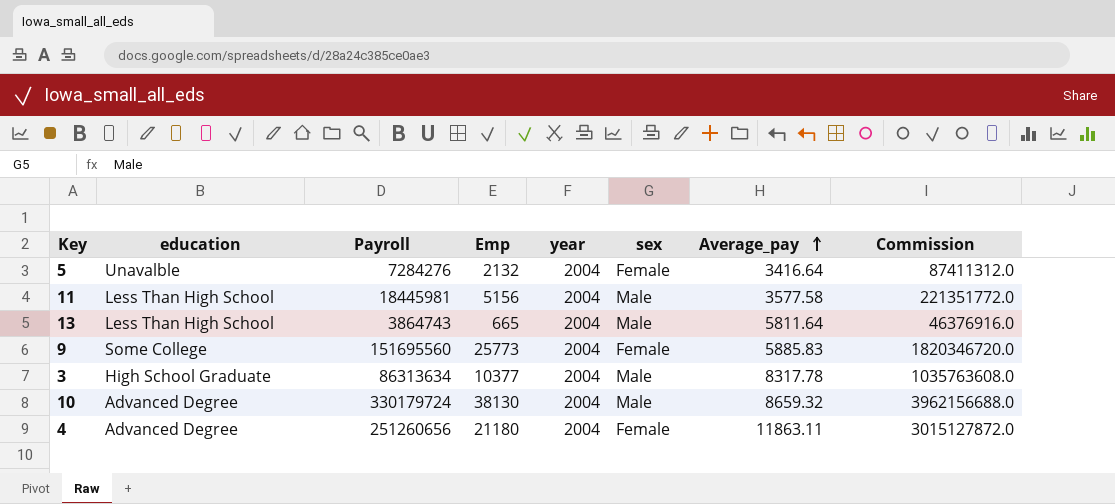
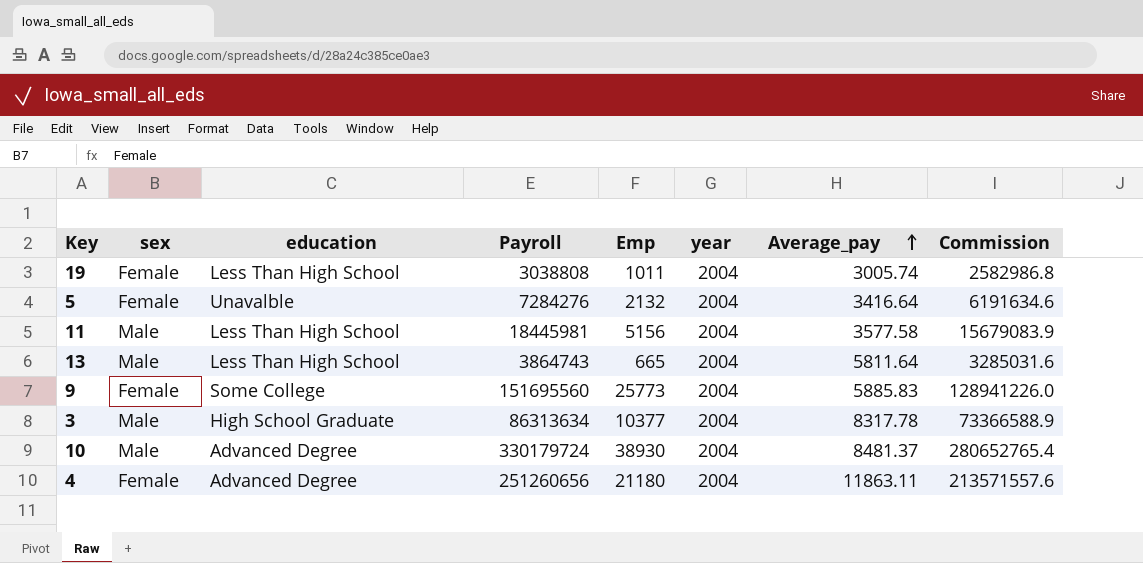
column sex | position: 6 -> 2
column Commission | formula: [Payroll] * 12 -> [Payroll] * 0.85
row 19: none -> Female | Less Than High School | 3038808 | 1011 | 2004 | 3005.74 | 2582986.8
10 | Emp: 38130 -> 38930
10 | Average_pay: 8659.32 -> 8481.37

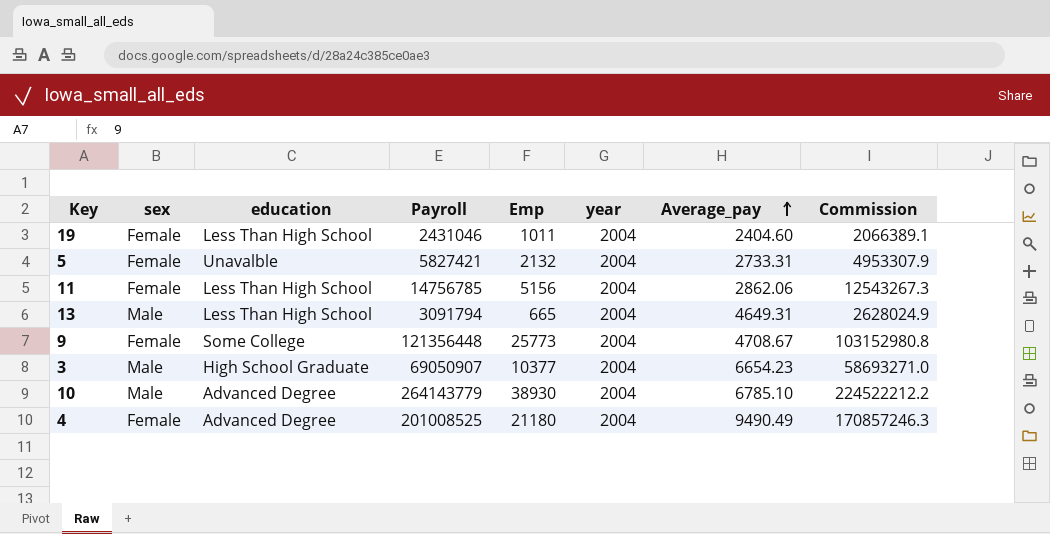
19 | Payroll: 3038808 -> 2431046
19 | Average_pay: 3005.74 -> 2404.60
19 | Commission: 2582986.8 -> 2066389.1
5 | Payroll: 7284276 -> 5827421
5 | Average_pay: 3416.64 -> 2733.31
5 | Commission: 6191634.6 -> 4953307.9
11 | sex: Male -> Female
11 | Payroll: 18445981 -> 14756785
11 | Average_pay: 3577.58 -> 2862.06
11 | Commission: 15679083.9 -> 12543267.3
13 | Payroll: 3864743 -> 3091794
13 | Average_pay: 5811.64 -> 4649.31
13 | Commission: 3285031.6 -> 2628024.9
9 | Payroll: 151695560 -> 121356448
9 | Average_pay: 5885.83 -> 4708.67
9 | Commission: 128941226.0 -> 103152980.8
3 | Payroll: 86313634 -> 69050907
3 | Average_pay: 8317.78 -> 6654.23
3 | Commission: 73366588.9 -> 58693271.0
10 | Payroll: 330179724 -> 264143779
10 | Average_pay: 8481.37 -> 6785.10
10 | Commission: 280652765.4 -> 224522212.2
4 | Payroll: 251260656 -> 201008525
4 | Average_pay: 11863.11 -> 9490.49
4 | Commission: 213571557.6 -> 170857246.3

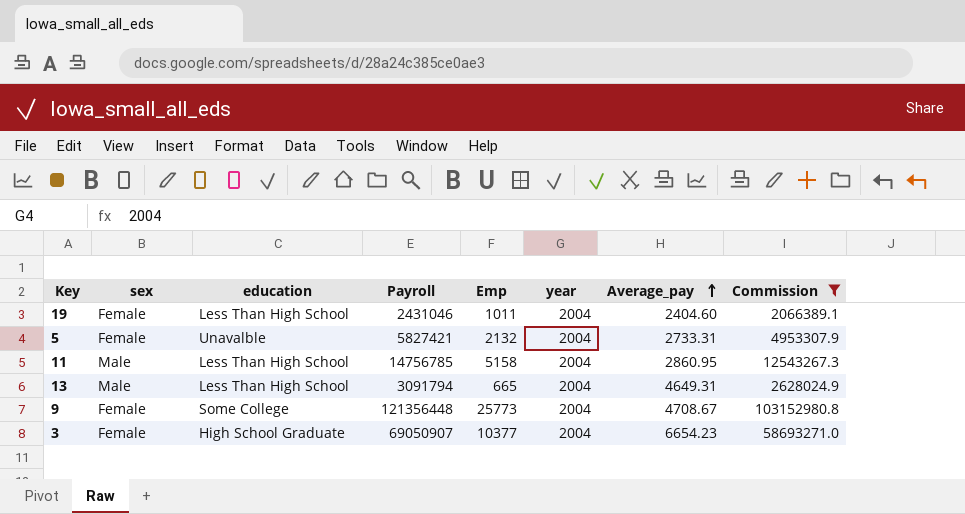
filter: none -> Commission <= 103152980.8
11 | sex: Female -> Male
11 | Emp: 5156 -> 5158
11 | Average_pay: 2862.06 -> 2860.95
3 | sex: Male -> Female

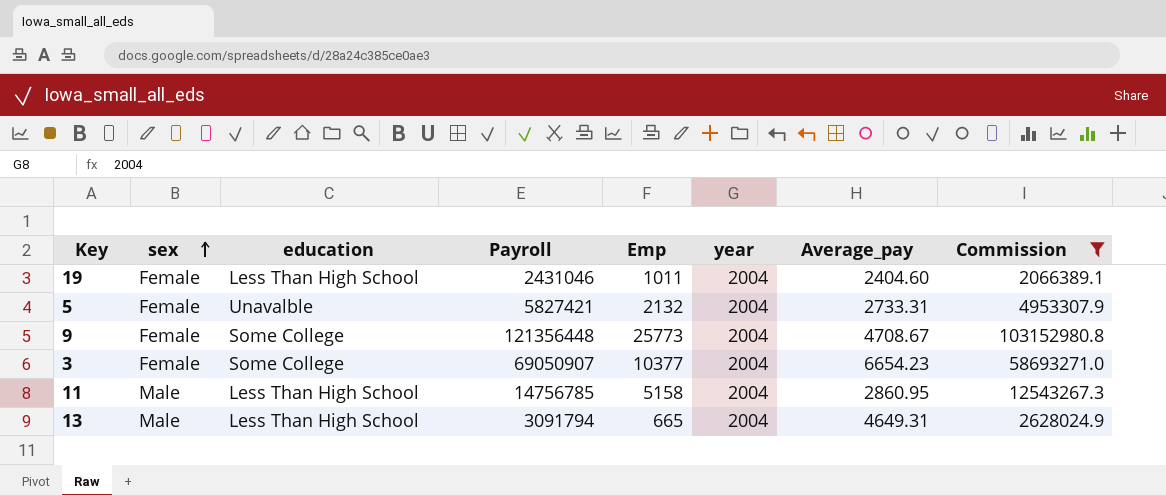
row order: Average_pay ascending -> sex ascending
3 | education: High School Graduate -> Some College

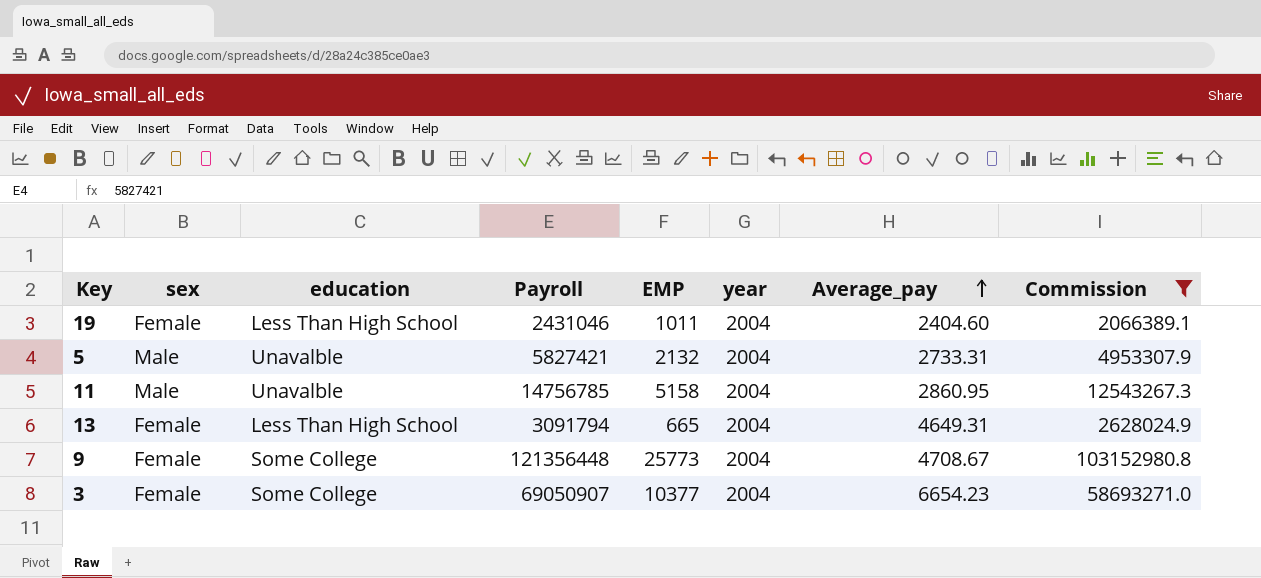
row order: sex ascending -> Average_pay ascending
column name: Emp -> EMP
5 | sex: Female -> Male
11 | education: Less Than High School -> Unavalble
13 | sex: Male -> Female

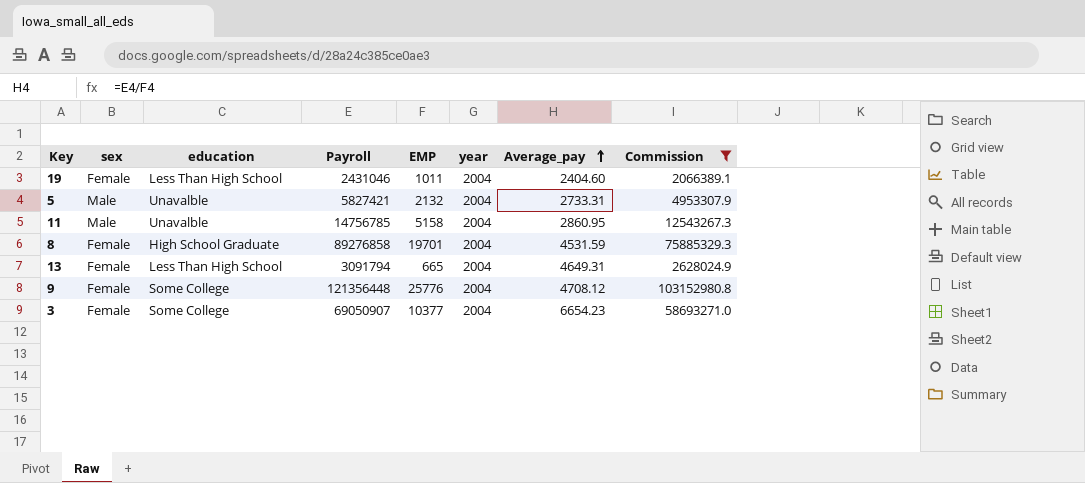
row 8: none -> Female | High School Graduate | 89276858 | 19701 | 2004 | 4531.59 | 75885329.3
9 | EMP: 25773 -> 25776
9 | Average_pay: 4708.67 -> 4708.12

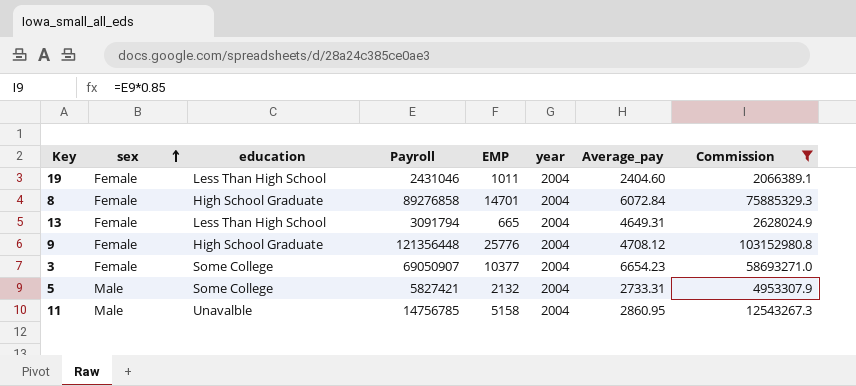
row order: Average_pay ascending -> sex ascending
8 | EMP: 19701 -> 14701
8 | Average_pay: 4531.59 -> 6072.84
9 | education: Some College -> High School Graduate
5 | education: Unavalble -> Some College

